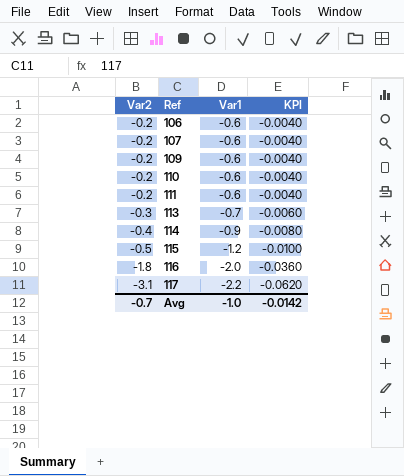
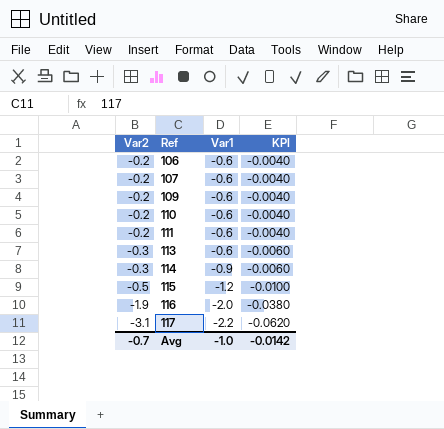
113 | Var1: -0.7 -> -0.6
114 | Var2: -0.4 -> -0.3
114 | KPI: -0.0080 -> -0.0060
116 | Var2: -1.8 -> -1.9
116 | KPI: -0.0360 -> -0.0380

